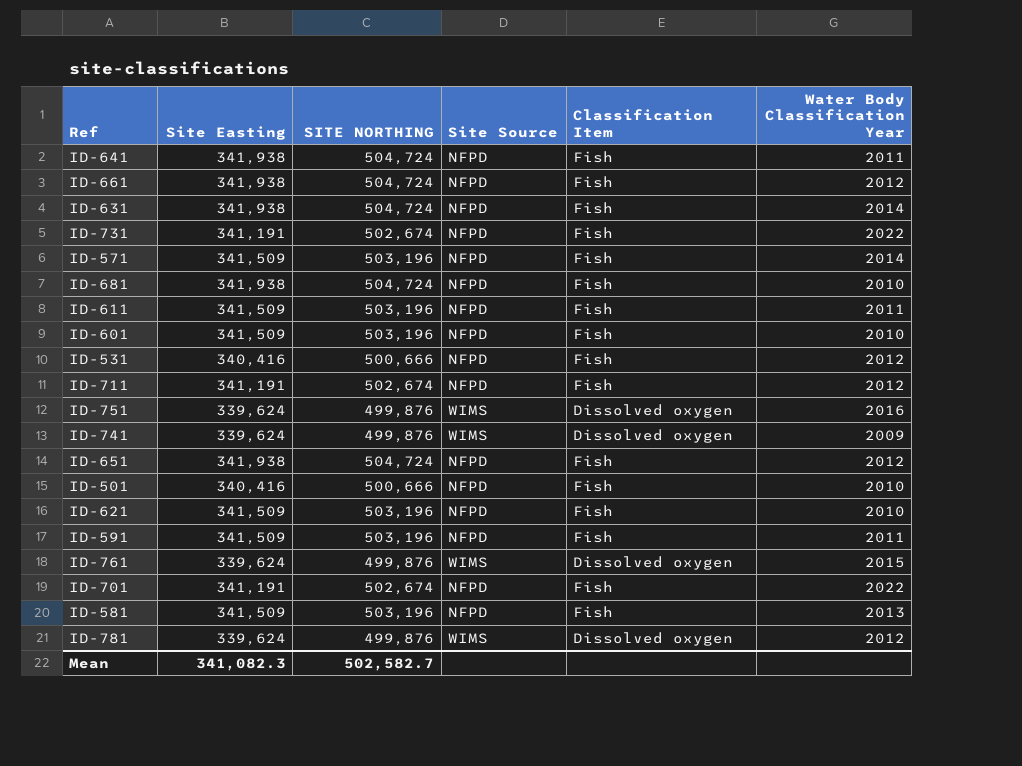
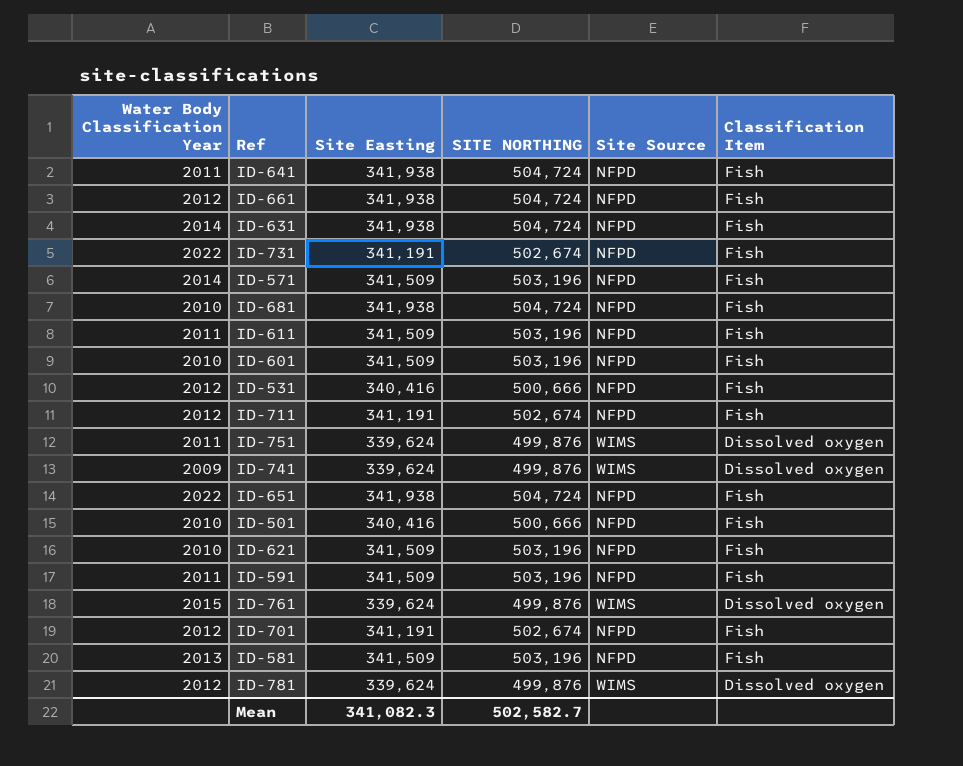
column Water Body Classification Year | position: 6 -> 1
ID-751 | Water Body Classification Year: 2016 -> 2011
ID-651 | Water Body Classification Year: 2012 -> 2022
ID-701 | Water Body Classification Year: 2022 -> 2012

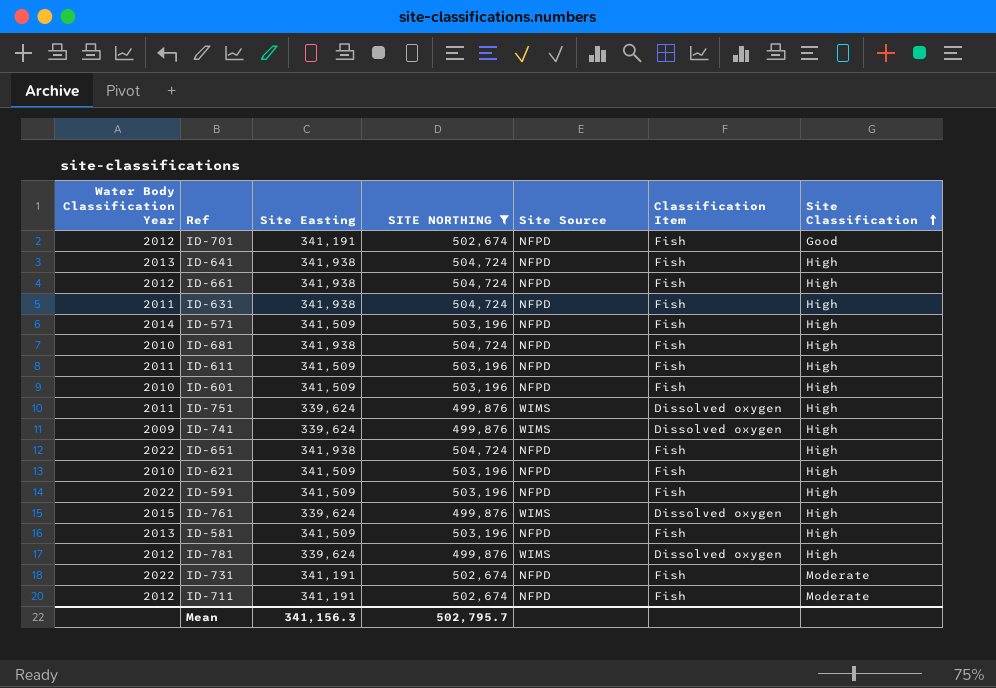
filter: none -> SITE NORTHING != 500,666
row order: none -> Site Classification ascending
column Site Classification | position: none -> 7
ID-641 | Water Body Classification Year: 2011 -> 2013
ID-631 | Water Body Classification Year: 2014 -> 2011
ID-591 | Water Body Classification Year: 2011 -> 2022
Mean | Site Easting: 341,082.3 -> 341,156.3
Mean | SITE NORTHING: 502,582.7 -> 502,795.7

